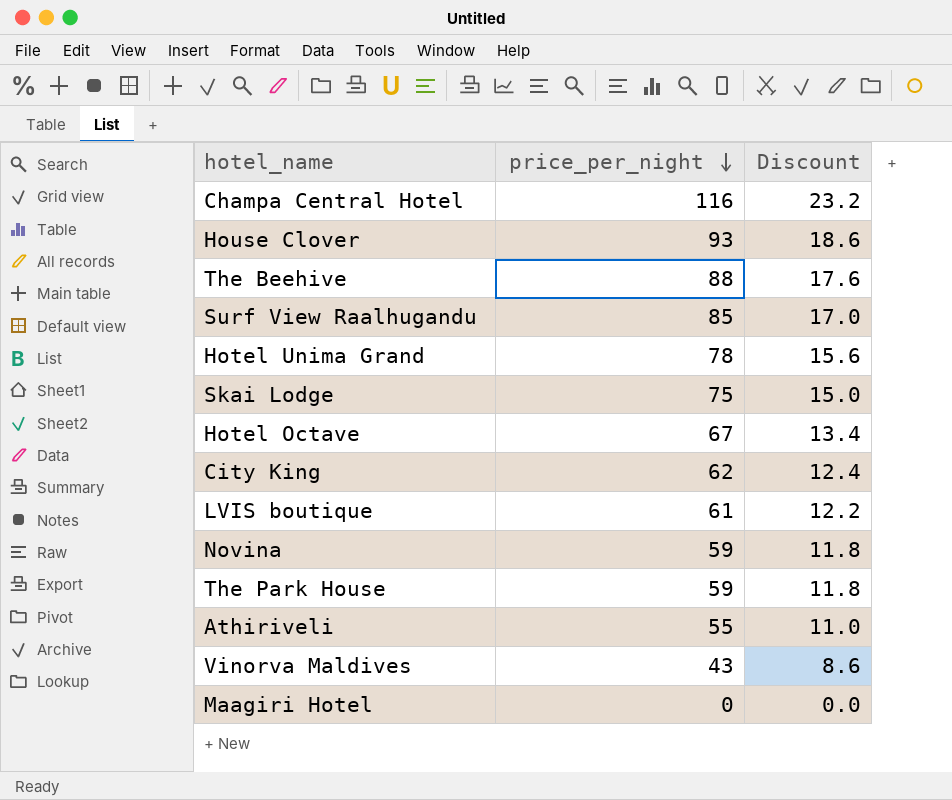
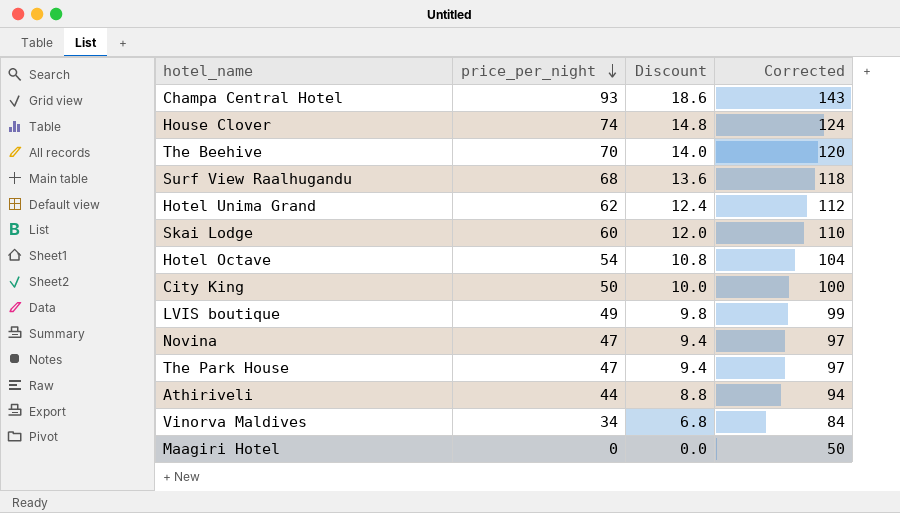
column Corrected | formula: none -> [price_per_night] + 50
Champa Central Hotel | price_per_night: 116 -> 93
Champa Central Hotel | Discount: 23.2 -> 18.6
House Clover | price_per_night: 93 -> 74
House Clover | Discount: 18.6 -> 14.8
The Beehive | price_per_night: 88 -> 70
The Beehive | Discount: 17.6 -> 14.0
Surf View Raalhugandu | price_per_night: 85 -> 68
Surf View Raalhugandu | Discount: 17.0 -> 13.6
Hotel Unima Grand | price_per_night: 78 -> 62
Hotel Unima Grand | Discount: 15.6 -> 12.4
Skai Lodge | price_per_night: 75 -> 60
Skai Lodge | Discount: 15.0 -> 12.0
Hotel Octave | price_per_night: 67 -> 54
Hotel Octave | Discount: 13.4 -> 10.8
City King | price_per_night: 62 -> 50
City King | Discount: 12.4 -> 10.0
LVIS boutique | price_per_night: 61 -> 49
LVIS boutique | Discount: 12.2 -> 9.8
Novina | price_per_night: 59 -> 47
Novina | Discount: 11.8 -> 9.4
The Park House | price_per_night: 59 -> 47
The Park House | Discount: 11.8 -> 9.4
Athiriveli | price_per_night: 55 -> 44
Athiriveli | Discount: 11.0 -> 8.8
Vinorva Maldives | price_per_night: 43 -> 34
Vinorva Maldives | Discount: 8.6 -> 6.8

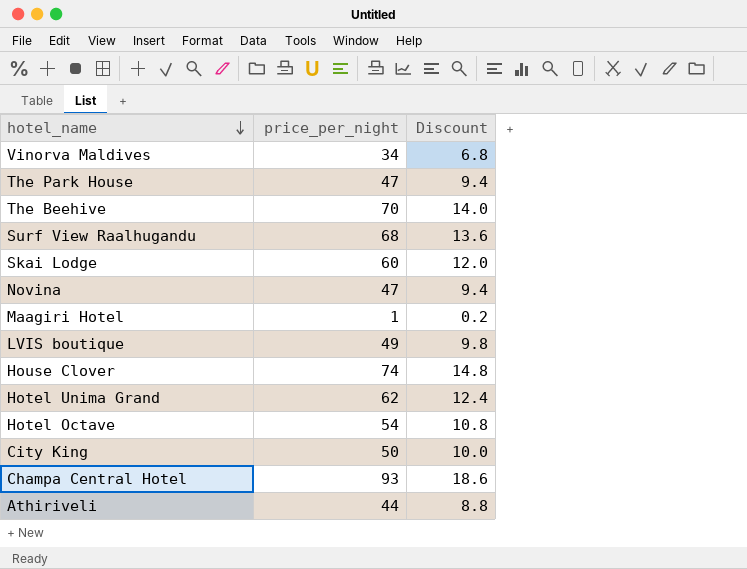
row order: price_per_night descending -> hotel_name descending
column Corrected | formula: [price_per_night] + 50 -> none
Maagiri Hotel | price_per_night: 0 -> 1
Maagiri Hotel | Discount: 0.0 -> 0.2

